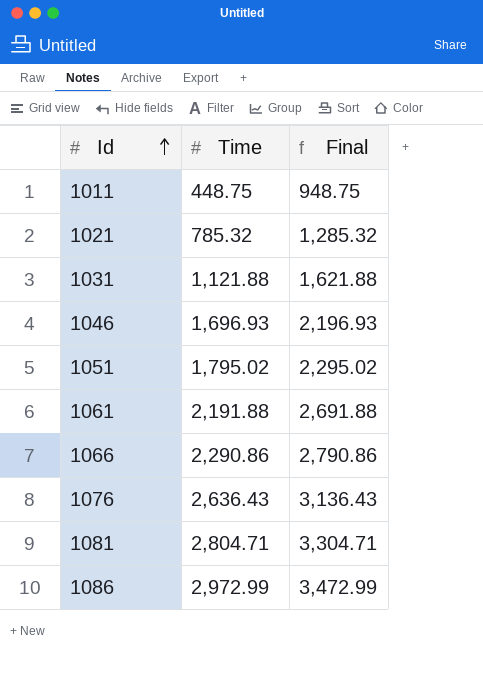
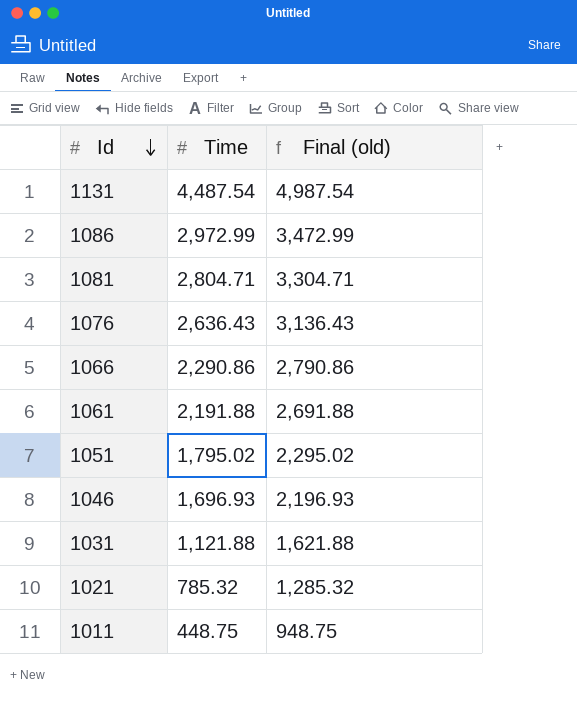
row order: Id ascending -> Id descending
column name: Final -> Final (old)
row 1131: none -> 4,487.54 | 4,987.54

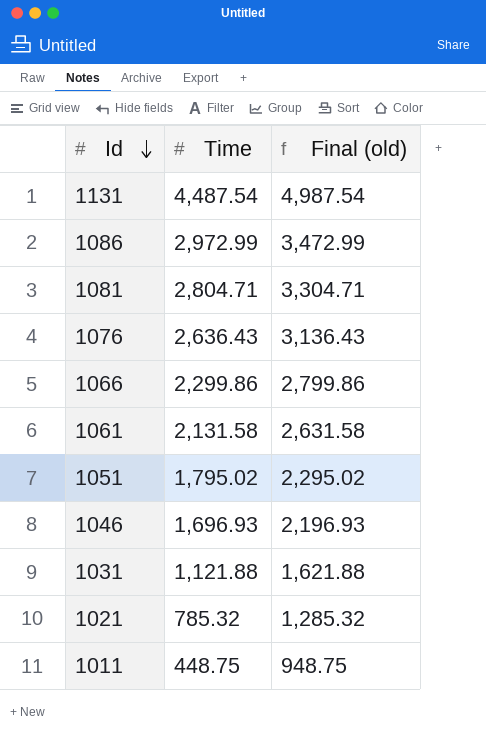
1066 | Time: 2,290.86 -> 2,299.86
1066 | Final (old): 2,790.86 -> 2,799.86
1061 | Time: 2,191.88 -> 2,131.58
1061 | Final (old): 2,691.88 -> 2,631.58

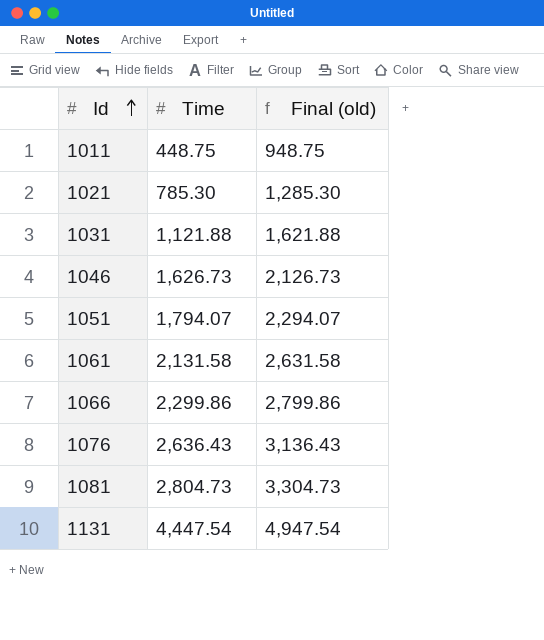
row order: Id descending -> Id ascending
row 1086: 2,972.99 | 3,472.99 -> none
1021 | Time: 785.32 -> 785.30
1021 | Final (old): 1,285.32 -> 1,285.30
1046 | Time: 1,696.93 -> 1,626.73
1046 | Final (old): 2,196.93 -> 2,126.73
1051 | Time: 1,795.02 -> 1,794.07
1051 | Final (old): 2,295.02 -> 2,294.07
1081 | Time: 2,804.71 -> 2,804.73
1081 | Final (old): 3,304.71 -> 3,304.73
1131 | Time: 4,487.54 -> 4,447.54
1131 | Final (old): 4,987.54 -> 4,947.54

